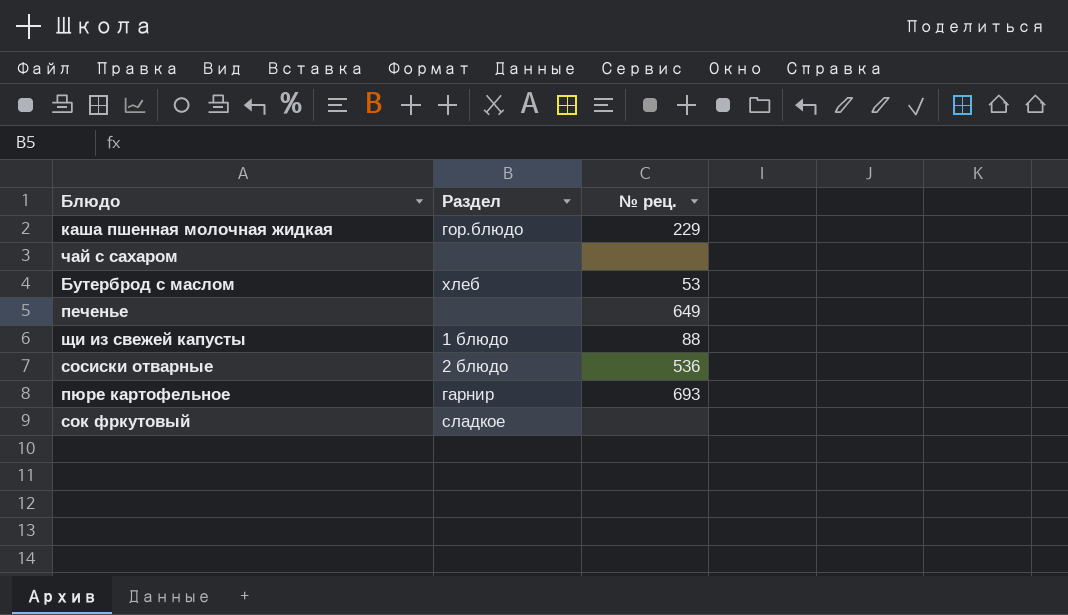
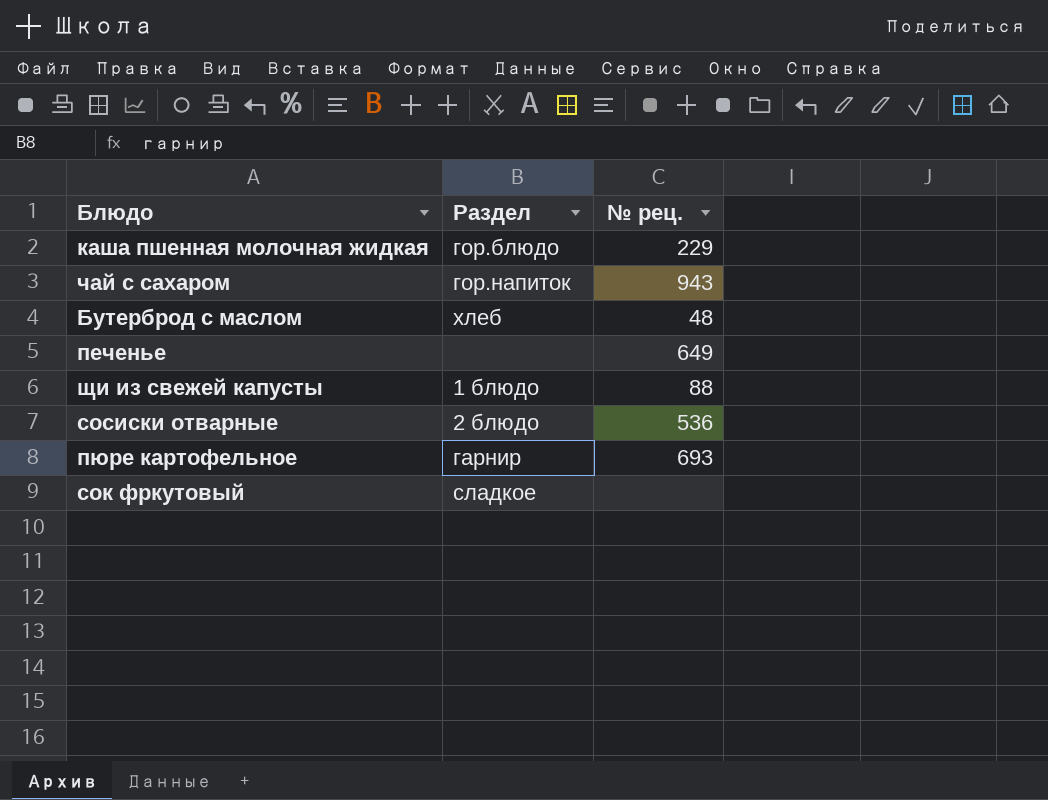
чай с сахаром | Раздел: none -> гор.напиток
чай с сахаром | № рец.: none -> 943
Бутерброд с маслом | № рец.: 53 -> 48

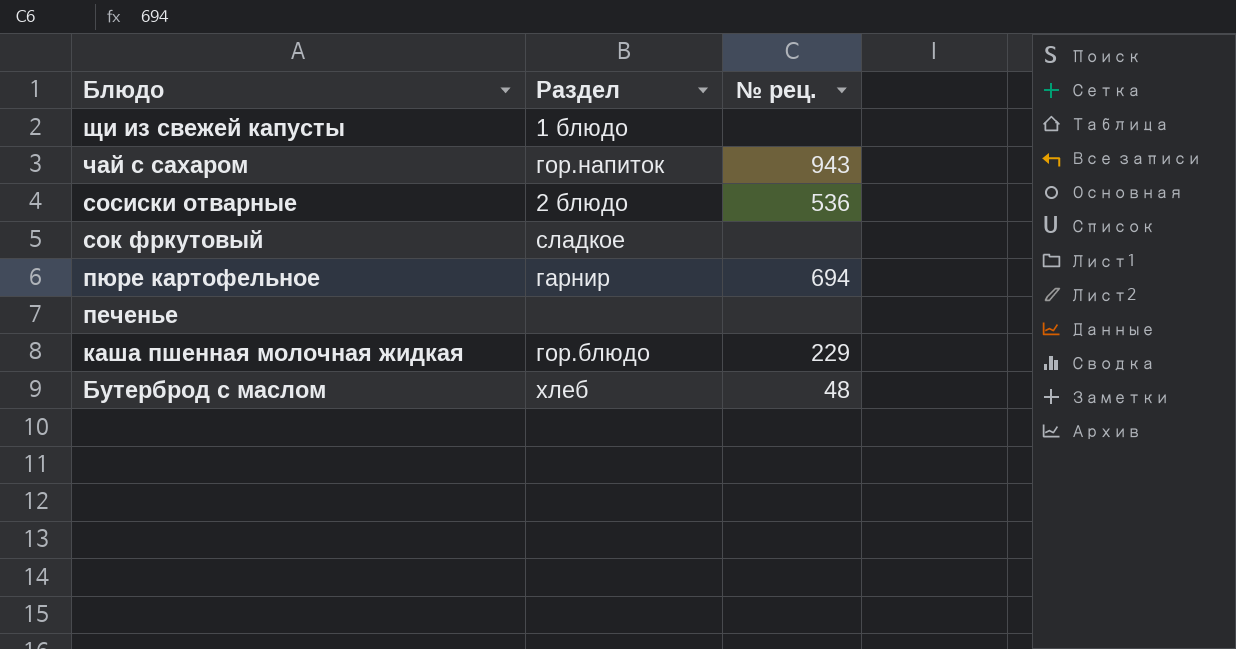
row order: none -> Блюдо descending
щи из свежей капусты | № рец.: 88 -> none
пюре картофельное | № рец.: 693 -> 694
печенье | № рец.: 649 -> none

